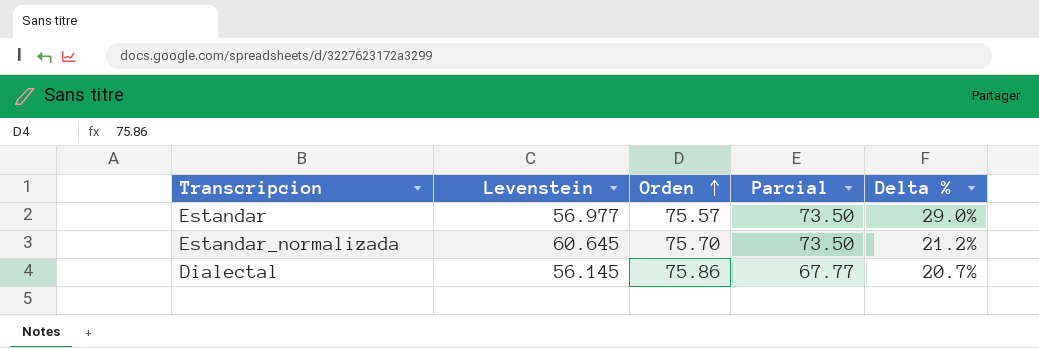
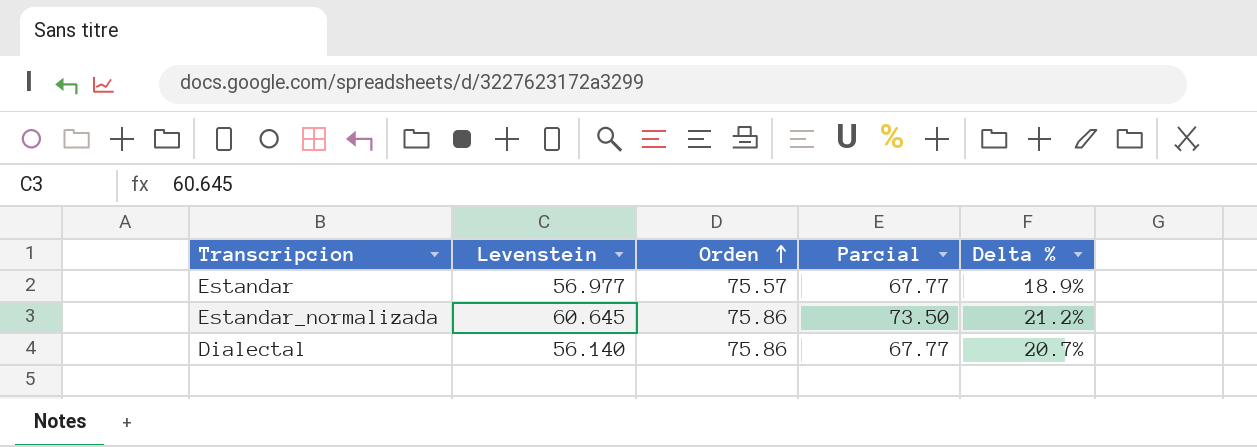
Estandar | Parcial: 73.50 -> 67.77
Estandar | Delta %: 29.0% -> 18.9%
Estandar_normalizada | Orden: 75.70 -> 75.86
Dialectal | Levenstein: 56.145 -> 56.140

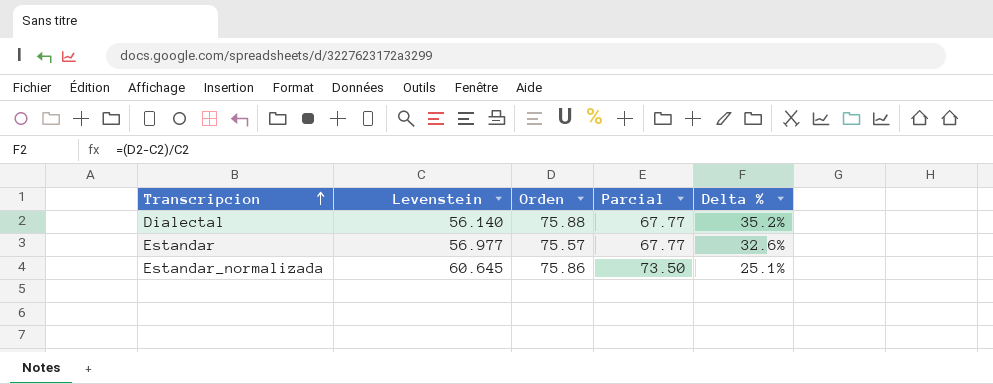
row order: Orden ascending -> Transcripcion ascending
column Delta % | formula: ([Parcial] - [Levenstein]) / [Levenstein] -> ([Orden] - [Levenstein]) / [Levenstein]
Dialectal | Orden: 75.86 -> 75.88

